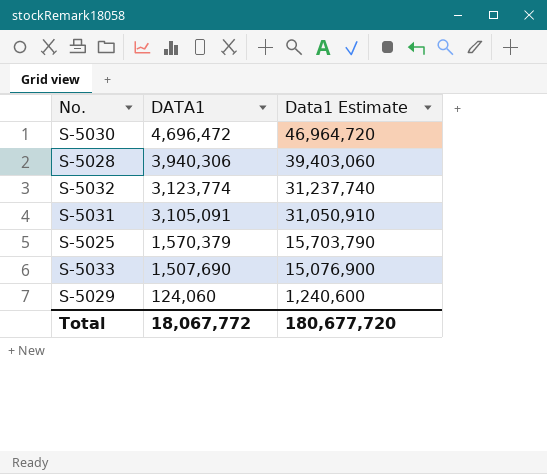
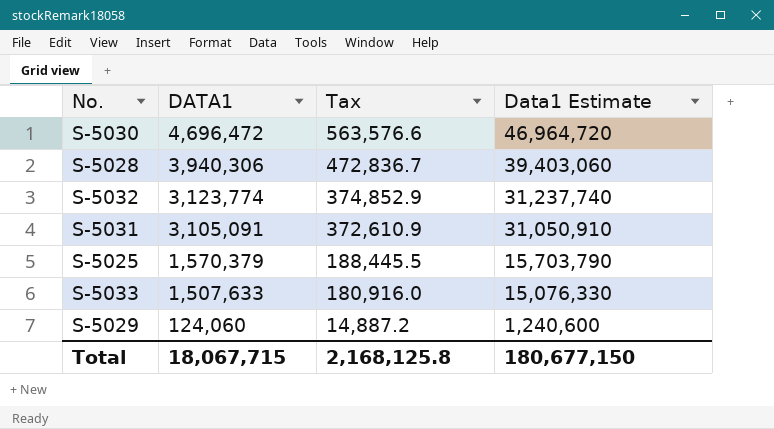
column Tax | formula: none -> [DATA1] * 0.12
S-5033 | DATA1: 1,507,690 -> 1,507,633
S-5033 | Data1 Estimate: 15,076,900 -> 15,076,330
Total | DATA1: 18,067,772 -> 18,067,715
Total | Data1 Estimate: 180,677,720 -> 180,677,150

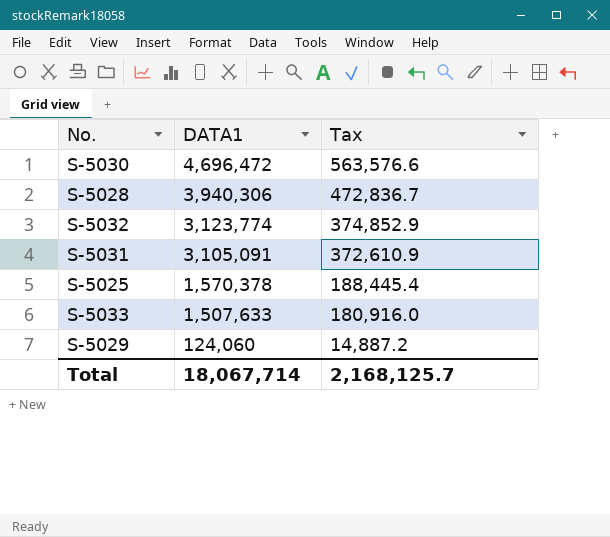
column Data1 Estimate | formula: [DATA1] * 10 -> none
S-5025 | DATA1: 1,570,379 -> 1,570,378
S-5025 | Tax: 188,445.5 -> 188,445.4
Total | DATA1: 18,067,715 -> 18,067,714
Total | Tax: 2,168,125.8 -> 2,168,125.7

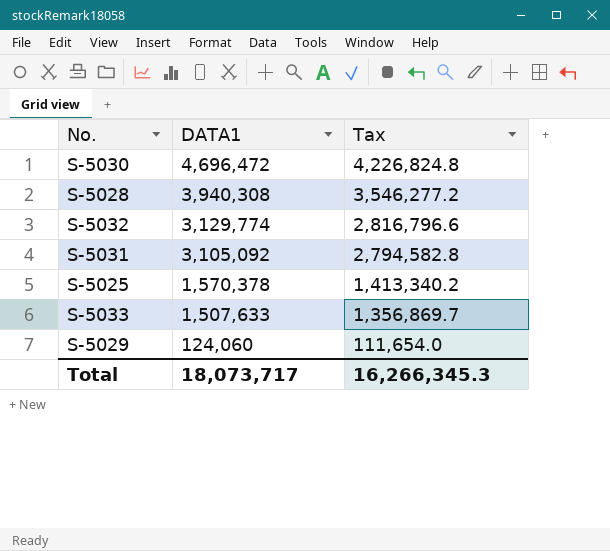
column Tax | formula: [DATA1] * 0.12 -> [DATA1] * 0.9
S-5028 | DATA1: 3,940,306 -> 3,940,308
S-5032 | DATA1: 3,123,774 -> 3,129,774
S-5031 | DATA1: 3,105,091 -> 3,105,092
Total | DATA1: 18,067,714 -> 18,073,717
Total | Tax: 2,168,125.7 -> 16,266,345.3

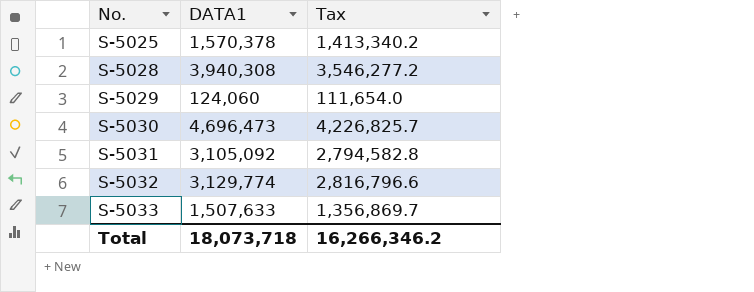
row order: DATA1 descending -> No. ascending
S-5030 | DATA1: 4,696,472 -> 4,696,473
S-5030 | Tax: 4,226,824.8 -> 4,226,825.7
Total | DATA1: 18,073,717 -> 18,073,718
Total | Tax: 16,266,345.3 -> 16,266,346.2

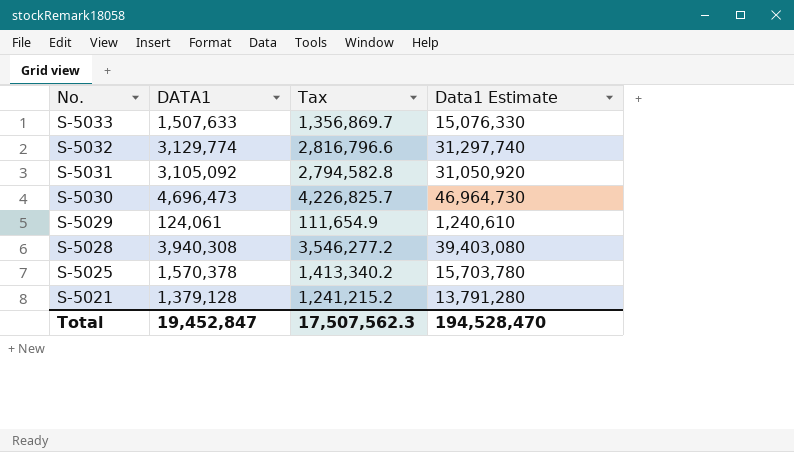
row order: No. ascending -> No. descending
column Data1 Estimate | formula: none -> [DATA1] * 10
S-5029 | DATA1: 124,060 -> 124,061
S-5029 | Tax: 111,654.0 -> 111,654.9
row S-5021: none -> 1,379,128 | 1,241,215.2 | 13,791,280
Total | DATA1: 18,073,718 -> 19,452,847
Total | Tax: 16,266,346.2 -> 17,507,562.3

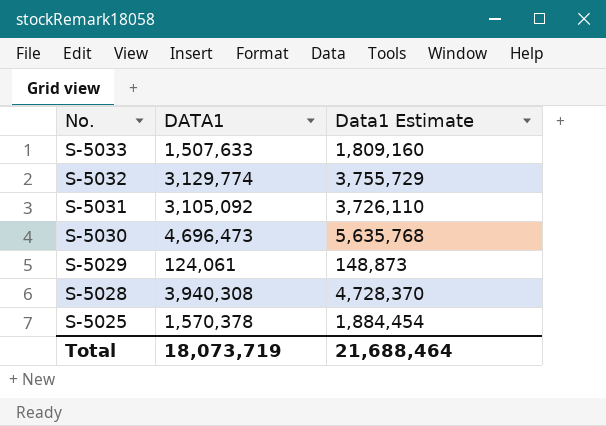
column Tax | formula: [DATA1] * 0.9 -> none
column Data1 Estimate | formula: [DATA1] * 10 -> [DATA1] * 1.2
row S-5021: 1,379,128 | 1,241,215.2 | 13,791,280 -> none
Total | DATA1: 19,452,847 -> 18,073,719
Total | Data1 Estimate: 194,528,470 -> 21,688,464

